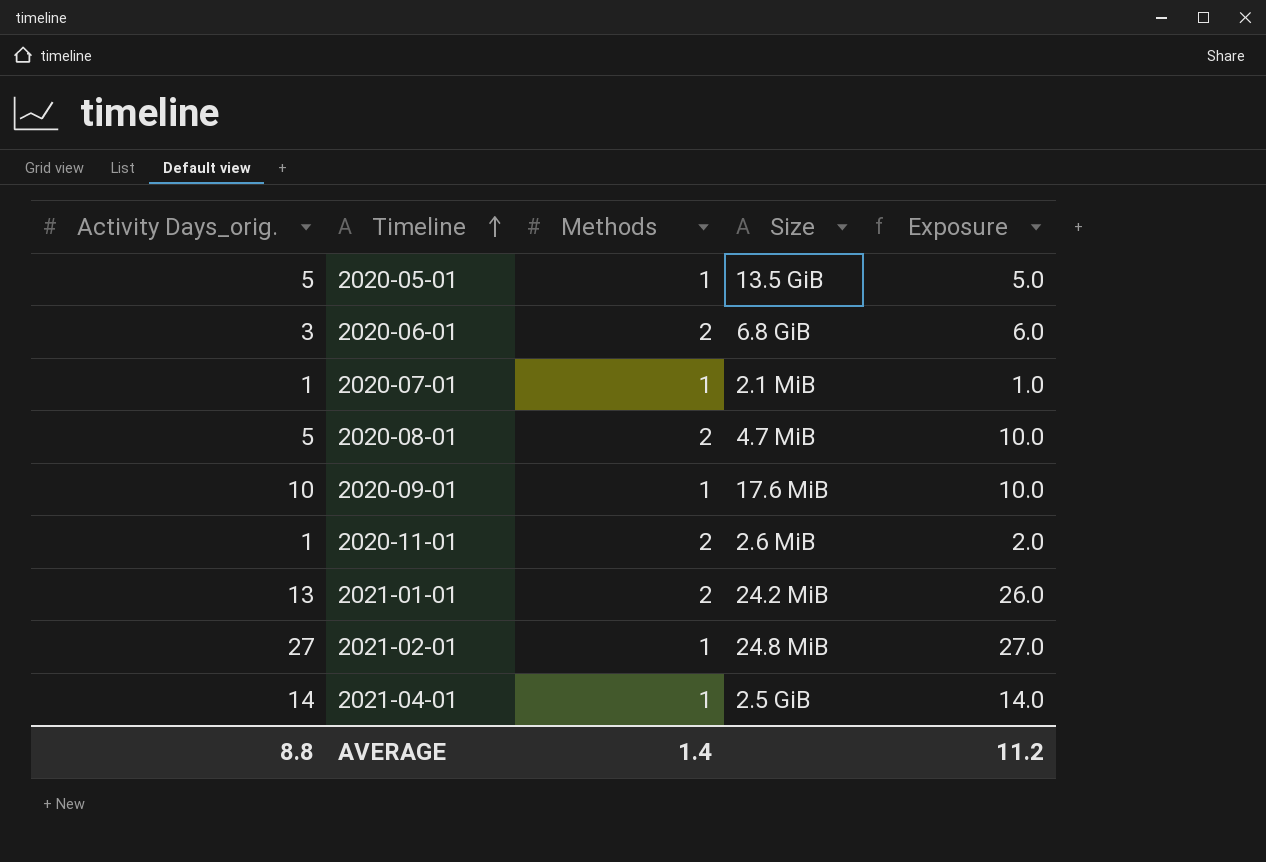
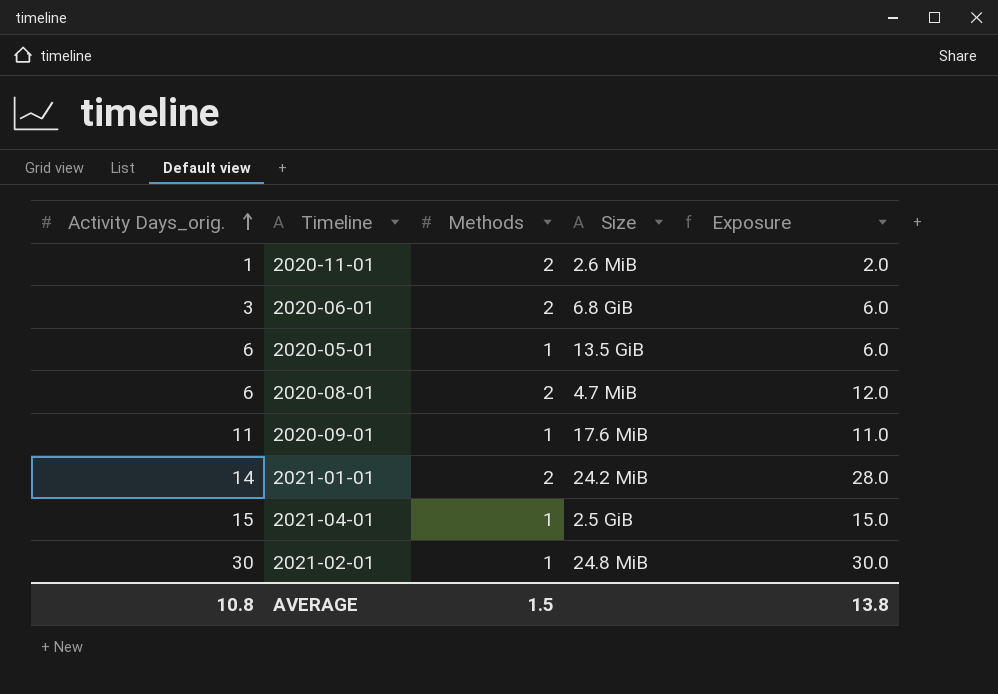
row order: Timeline ascending -> Activity Days_orig. ascending
row 2020-07-01: 1 | 1 | 2.1 MiB | 1.0 -> none
2020-05-01 | Activity Days_orig.: 5 -> 6
2020-05-01 | Exposure: 5.0 -> 6.0
2020-08-01 | Activity Days_orig.: 5 -> 6
2020-08-01 | Exposure: 10.0 -> 12.0
2020-09-01 | Activity Days_orig.: 10 -> 11
2020-09-01 | Exposure: 10.0 -> 11.0
2021-01-01 | Activity Days_orig.: 13 -> 14
2021-01-01 | Exposure: 26.0 -> 28.0
2021-04-01 | Activity Days_orig.: 14 -> 15
2021-04-01 | Exposure: 14.0 -> 15.0
2021-02-01 | Activity Days_orig.: 27 -> 30
2021-02-01 | Exposure: 27.0 -> 30.0
AVERAGE | Activity Days_orig.: 8.8 -> 10.8
AVERAGE | Methods: 1.4 -> 1.5
AVERAGE | Exposure: 11.2 -> 13.8

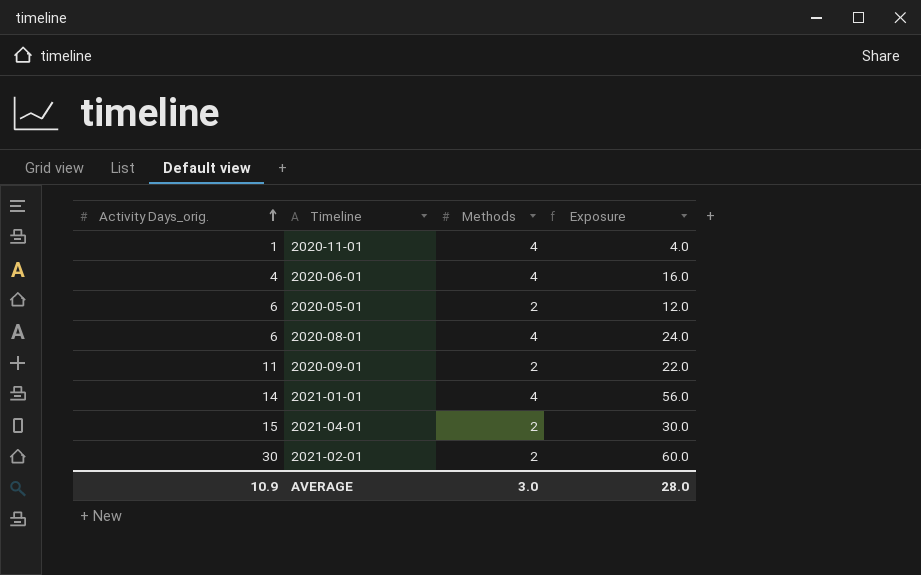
column Size | position: 4 -> none
2020-11-01 | Methods: 2 -> 4
2020-11-01 | Exposure: 2.0 -> 4.0
2020-06-01 | Activity Days_orig.: 3 -> 4
2020-06-01 | Methods: 2 -> 4
2020-06-01 | Exposure: 6.0 -> 16.0
2020-05-01 | Methods: 1 -> 2
2020-05-01 | Exposure: 6.0 -> 12.0
2020-08-01 | Methods: 2 -> 4
2020-08-01 | Exposure: 12.0 -> 24.0
2020-09-01 | Methods: 1 -> 2
2020-09-01 | Exposure: 11.0 -> 22.0
2021-01-01 | Methods: 2 -> 4
2021-01-01 | Exposure: 28.0 -> 56.0
2021-04-01 | Methods: 1 -> 2
2021-04-01 | Exposure: 15.0 -> 30.0
2021-02-01 | Methods: 1 -> 2
2021-02-01 | Exposure: 30.0 -> 60.0
AVERAGE | Activity Days_orig.: 10.8 -> 10.9
AVERAGE | Methods: 1.5 -> 3.0
AVERAGE | Exposure: 13.8 -> 28.0

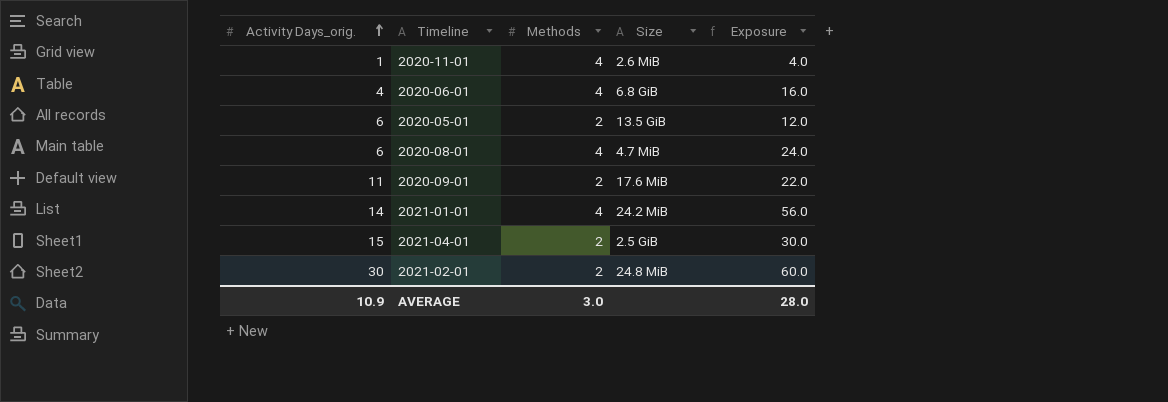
column Size | position: none -> 4

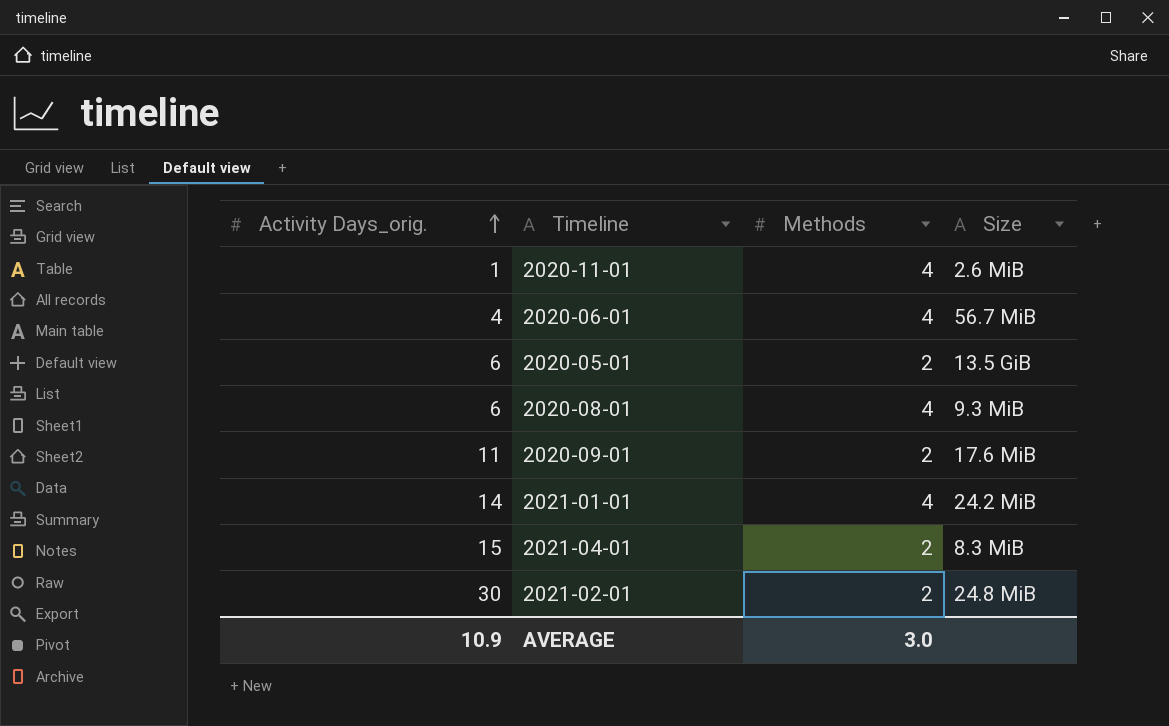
column Exposure | formula: [Activity Days_orig.] * [Methods] -> none
2020-06-01 | Size: 6.8 GiB -> 56.7 MiB
2020-08-01 | Size: 4.7 MiB -> 9.3 MiB
2021-04-01 | Size: 2.5 GiB -> 8.3 MiB

